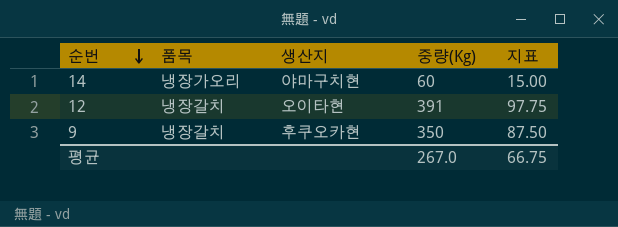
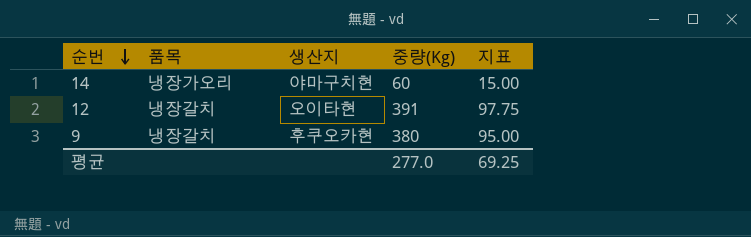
9 | 중량(Kg): 350 -> 380
9 | 지표: 87.50 -> 95.00
평균 | 중량(Kg): 267.0 -> 277.0
평균 | 지표: 66.75 -> 69.25

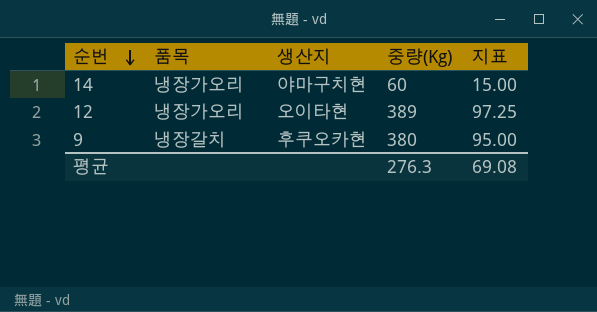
12 | 품목: 냉장갈치 -> 냉장가오리
12 | 중량(Kg): 391 -> 389
12 | 지표: 97.75 -> 97.25
평균 | 중량(Kg): 277.0 -> 276.3
평균 | 지표: 69.25 -> 69.08

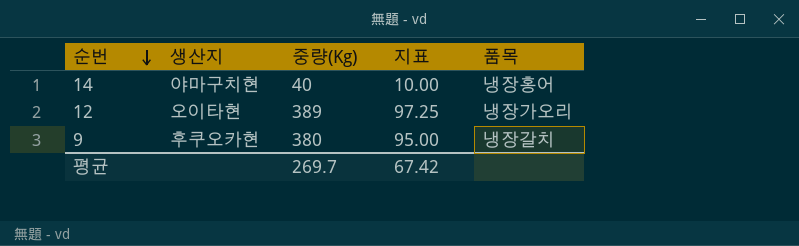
column 품목 | position: 2 -> 5
14 | 중량(Kg): 60 -> 40
14 | 지표: 15.00 -> 10.00
14 | 품목: 냉장가오리 -> 냉장홍어
평균 | 중량(Kg): 276.3 -> 269.7
평균 | 지표: 69.08 -> 67.42

